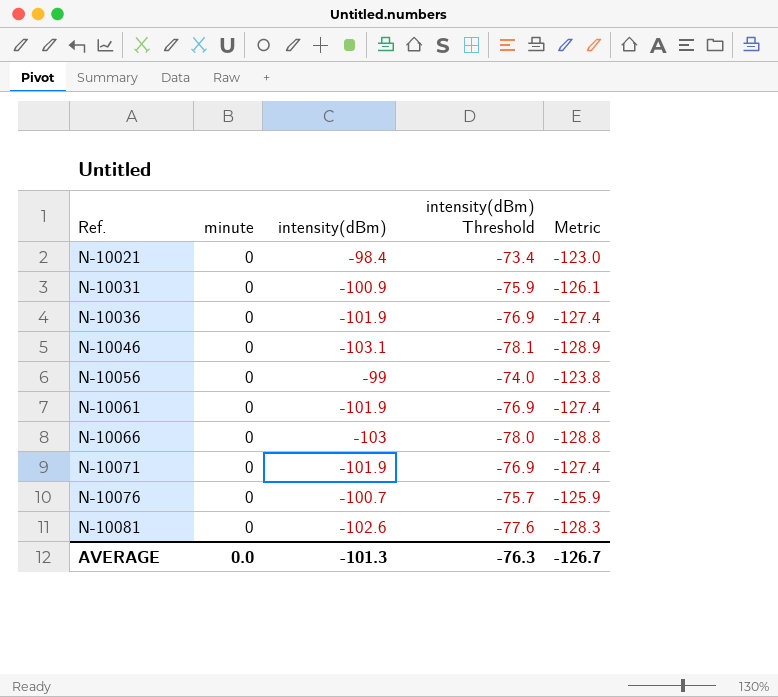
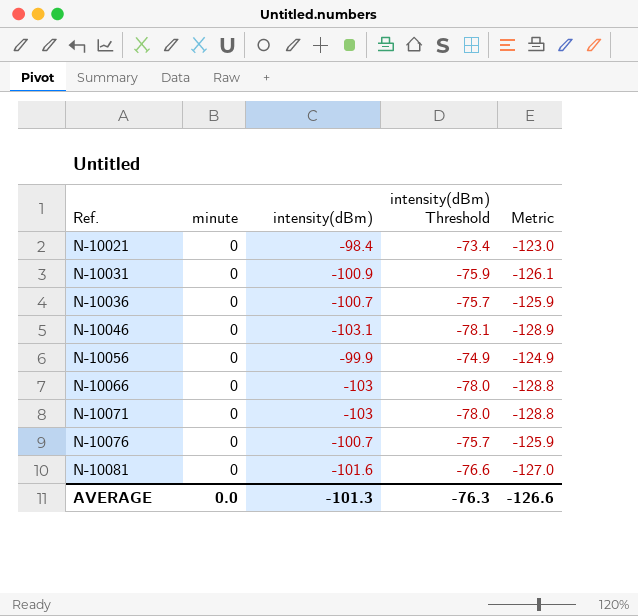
row N-10061: 0 | -101.9 | -76.9 | -127.4 -> none
N-10036 | intensity(dBm): -101.9 -> -100.7
N-10036 | intensity(dBm) Threshold: -76.9 -> -75.7
N-10036 | Metric: -127.4 -> -125.9
N-10056 | intensity(dBm): -99 -> -99.9
N-10056 | intensity(dBm) Threshold: -74.0 -> -74.9
N-10056 | Metric: -123.8 -> -124.9
N-10071 | intensity(dBm): -101.9 -> -103
N-10071 | intensity(dBm) Threshold: -76.9 -> -78.0
N-10071 | Metric: -127.4 -> -128.8
N-10081 | intensity(dBm): -102.6 -> -101.6
N-10081 | intensity(dBm) Threshold: -77.6 -> -76.6
N-10081 | Metric: -128.3 -> -127.0
AVERAGE | Metric: -126.7 -> -126.6

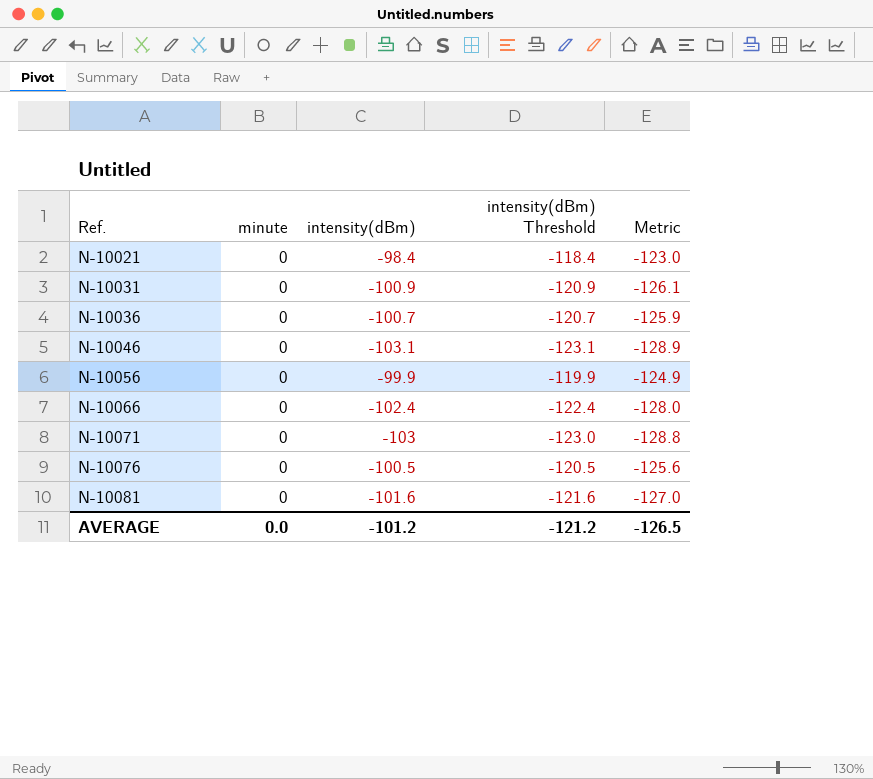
column intensity(dBm) Threshold | formula: [intensity(dBm)] + 25 -> [intensity(dBm)] - 20
N-10066 | intensity(dBm): -103 -> -102.4
N-10066 | Metric: -128.8 -> -128.0
N-10076 | intensity(dBm): -100.7 -> -100.5
N-10076 | Metric: -125.9 -> -125.6
AVERAGE | intensity(dBm): -101.3 -> -101.2
AVERAGE | intensity(dBm) Threshold: -76.3 -> -121.2
AVERAGE | Metric: -126.6 -> -126.5

